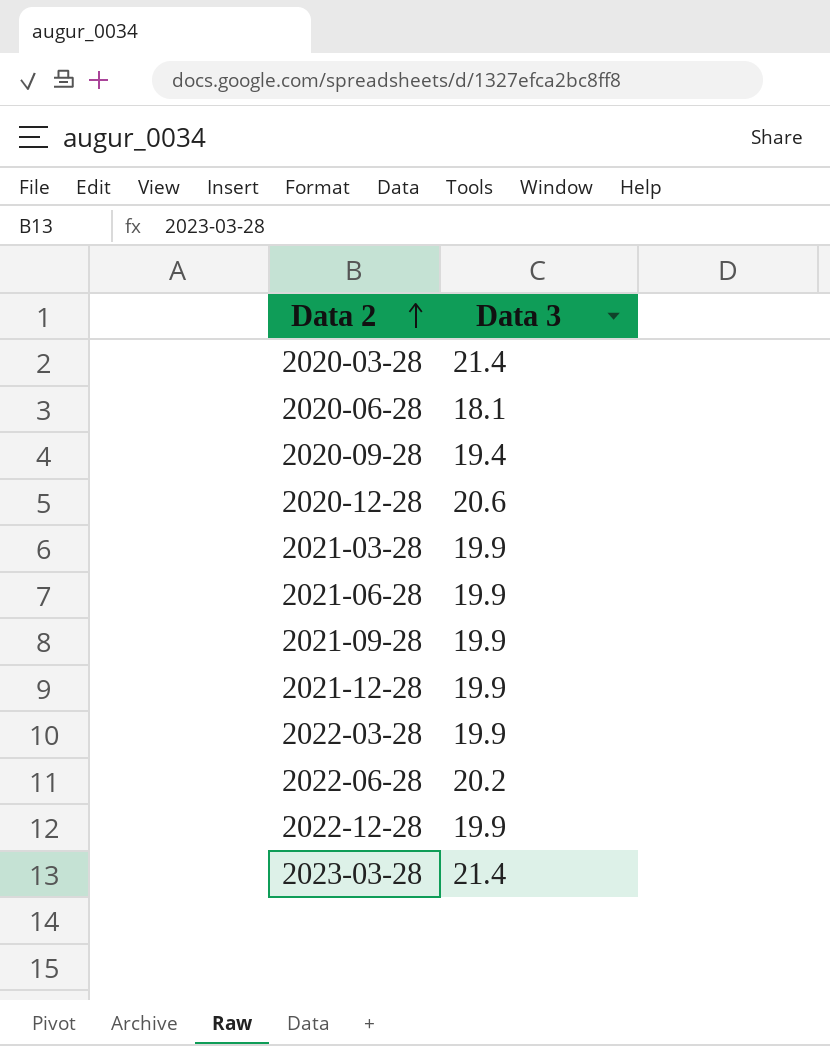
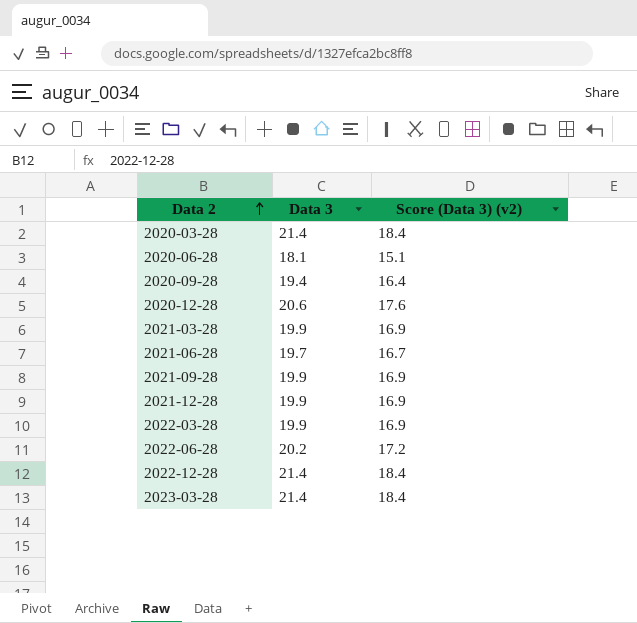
column Score (Data 3) (v2) | formula: none -> [Data 3] - 3
2021-06-28 | Data 3: 19.9 -> 19.7
2022-12-28 | Data 3: 19.9 -> 21.4

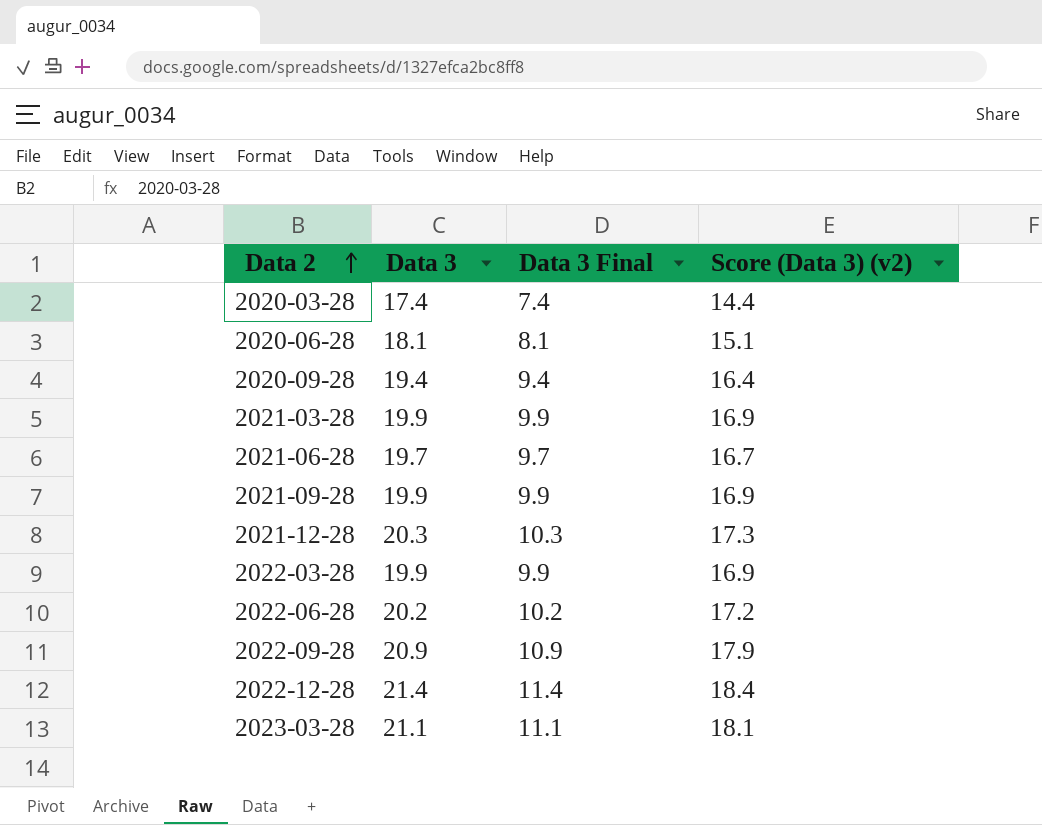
column Data 3 Final | formula: none -> [Data 3] - 10
row 2020-12-28: 20.6 | 17.6 -> none
2020-03-28 | Data 3: 21.4 -> 17.4
2020-03-28 | Score (Data 3) (v2): 18.4 -> 14.4
2021-12-28 | Data 3: 19.9 -> 20.3
2021-12-28 | Score (Data 3) (v2): 16.9 -> 17.3
row 2022-09-28: none -> 20.9 | 10.9 | 17.9
2023-03-28 | Data 3: 21.4 -> 21.1
2023-03-28 | Score (Data 3) (v2): 18.4 -> 18.1

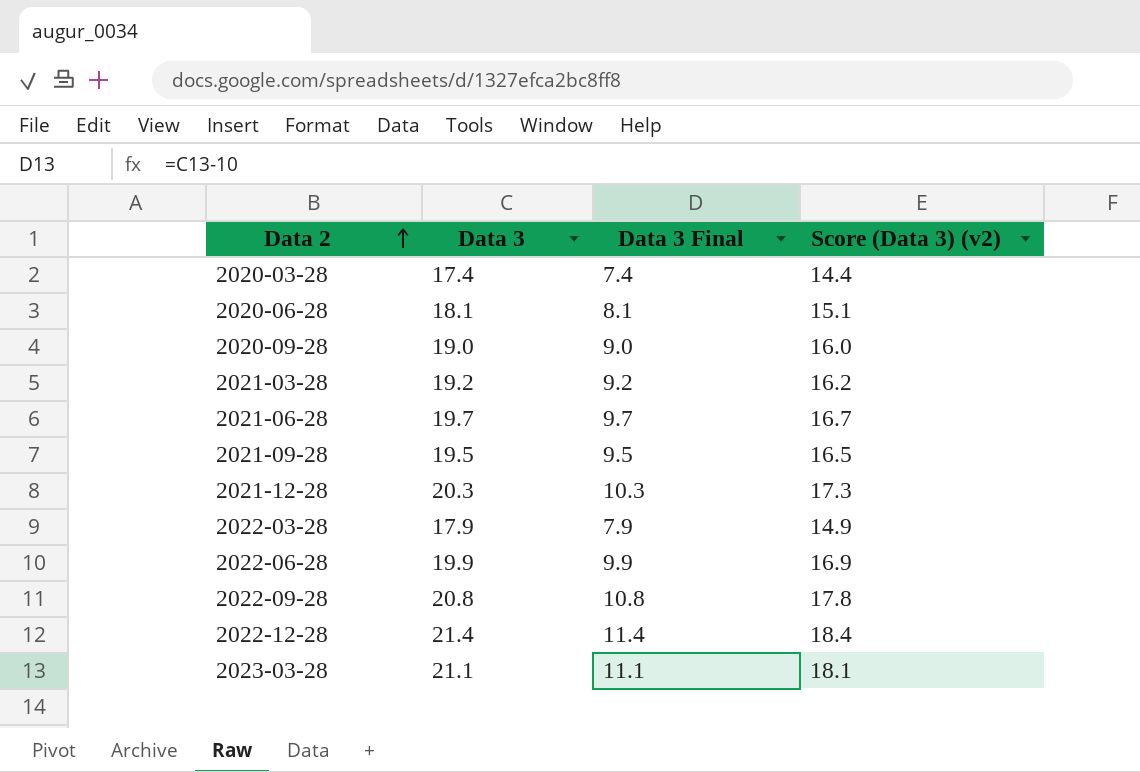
2020-09-28 | Data 3: 19.4 -> 19.0
2020-09-28 | Data 3 Final: 9.4 -> 9.0
2020-09-28 | Score (Data 3) (v2): 16.4 -> 16.0
2021-03-28 | Data 3: 19.9 -> 19.2
2021-03-28 | Data 3 Final: 9.9 -> 9.2
2021-03-28 | Score (Data 3) (v2): 16.9 -> 16.2
2021-09-28 | Data 3: 19.9 -> 19.5
2021-09-28 | Data 3 Final: 9.9 -> 9.5
2021-09-28 | Score (Data 3) (v2): 16.9 -> 16.5
2022-03-28 | Data 3: 19.9 -> 17.9
2022-03-28 | Data 3 Final: 9.9 -> 7.9
2022-03-28 | Score (Data 3) (v2): 16.9 -> 14.9
2022-06-28 | Data 3: 20.2 -> 19.9
2022-06-28 | Data 3 Final: 10.2 -> 9.9
2022-06-28 | Score (Data 3) (v2): 17.2 -> 16.9
2022-09-28 | Data 3: 20.9 -> 20.8
2022-09-28 | Data 3 Final: 10.9 -> 10.8
2022-09-28 | Score (Data 3) (v2): 17.9 -> 17.8

